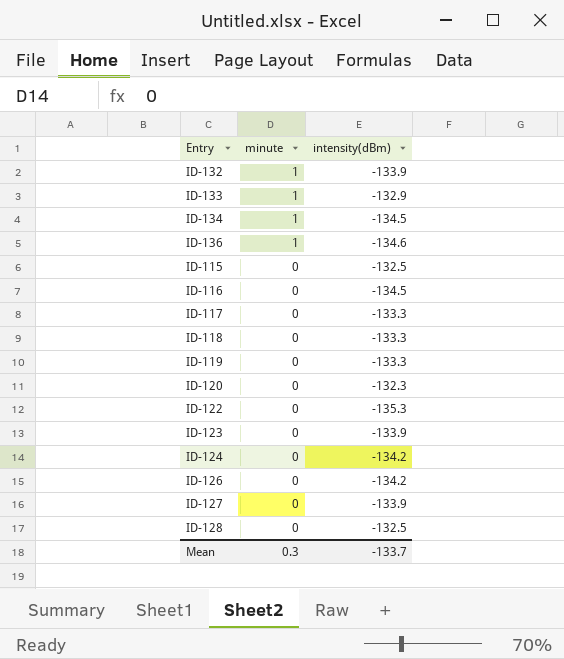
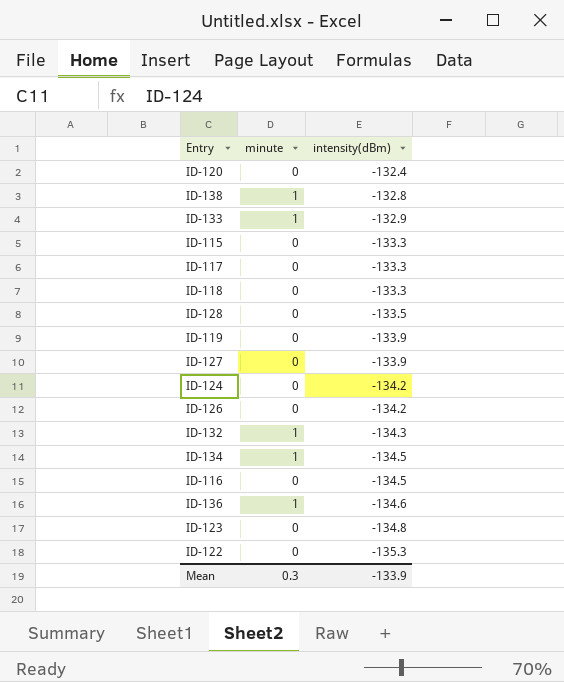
row order: minute descending -> intensity(dBm) descending
ID-120 | intensity(dBm): -132.3 -> -132.4
row ID-138: none -> 1 | -132.8
ID-115 | intensity(dBm): -132.5 -> -133.3
ID-128 | intensity(dBm): -132.5 -> -133.5
ID-119 | intensity(dBm): -133.3 -> -133.9
ID-132 | intensity(dBm): -133.9 -> -134.3
ID-123 | intensity(dBm): -133.9 -> -134.8
Mean | intensity(dBm): -133.7 -> -133.9

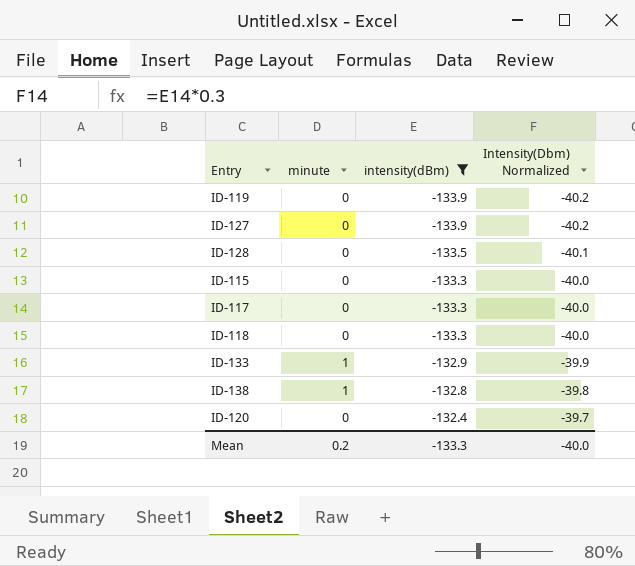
filter: none -> intensity(dBm) >= -133.9
row order: intensity(dBm) descending -> intensity(dBm) ascending
column Intensity(Dbm) Normalized | formula: none -> [intensity(dBm)] * 0.3
Mean | minute: 0.3 -> 0.2
Mean | intensity(dBm): -133.9 -> -133.3

